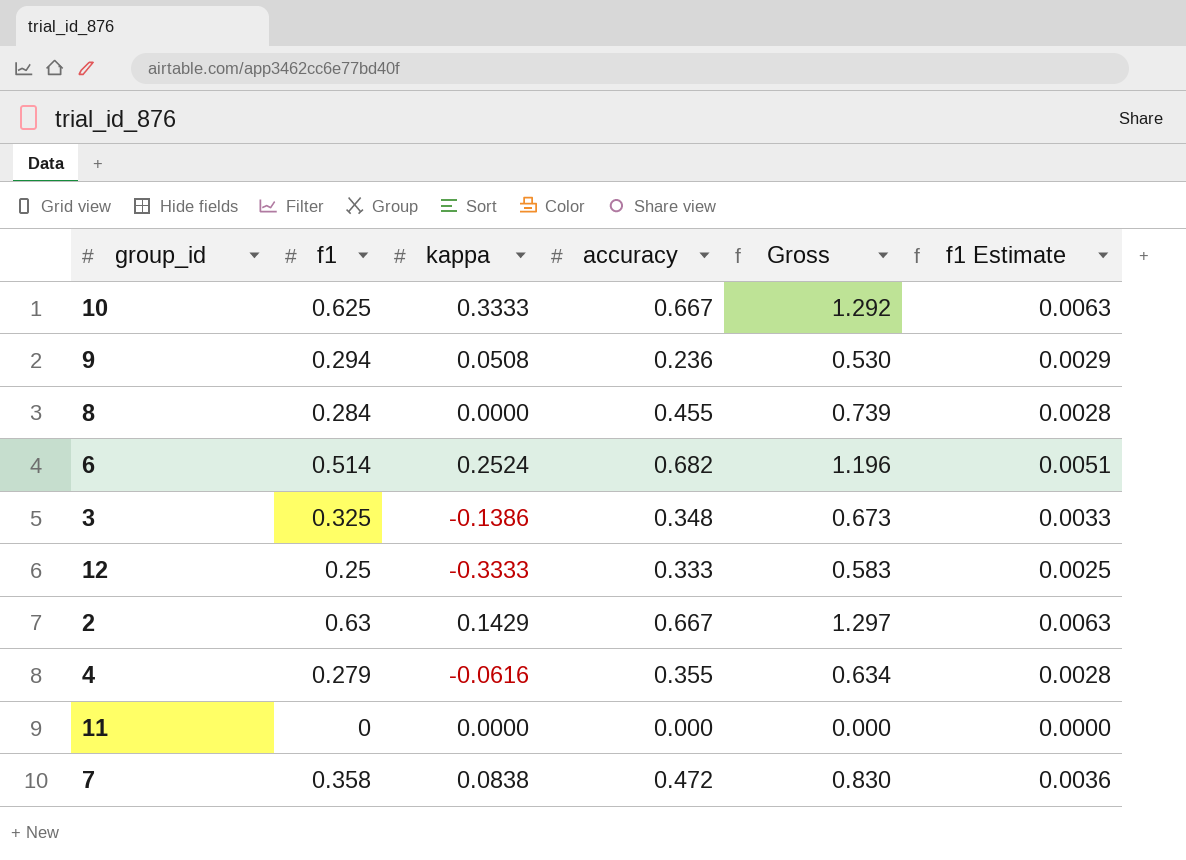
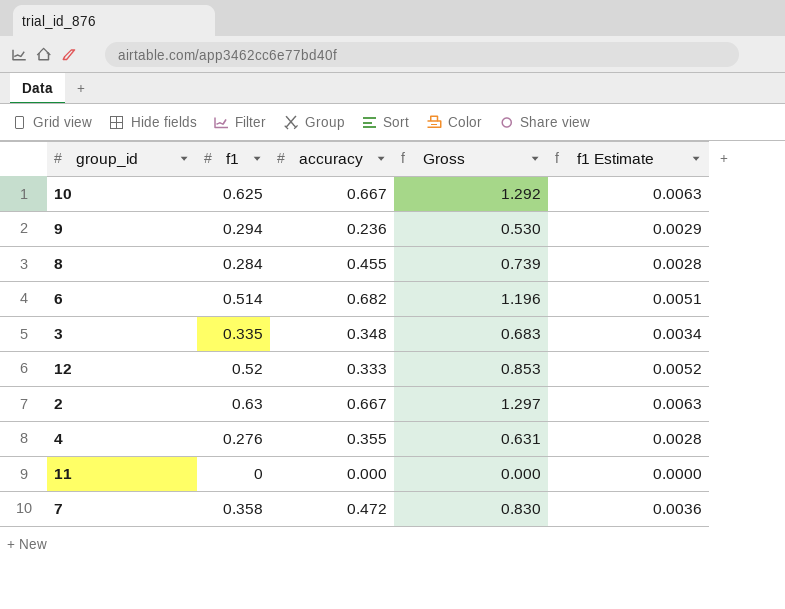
column kappa | position: 3 -> none
3 | f1: 0.325 -> 0.335
3 | Gross: 0.673 -> 0.683
3 | f1 Estimate: 0.0033 -> 0.0034
12 | f1: 0.25 -> 0.52
12 | Gross: 0.583 -> 0.853
12 | f1 Estimate: 0.0025 -> 0.0052
4 | f1: 0.279 -> 0.276
4 | Gross: 0.634 -> 0.631

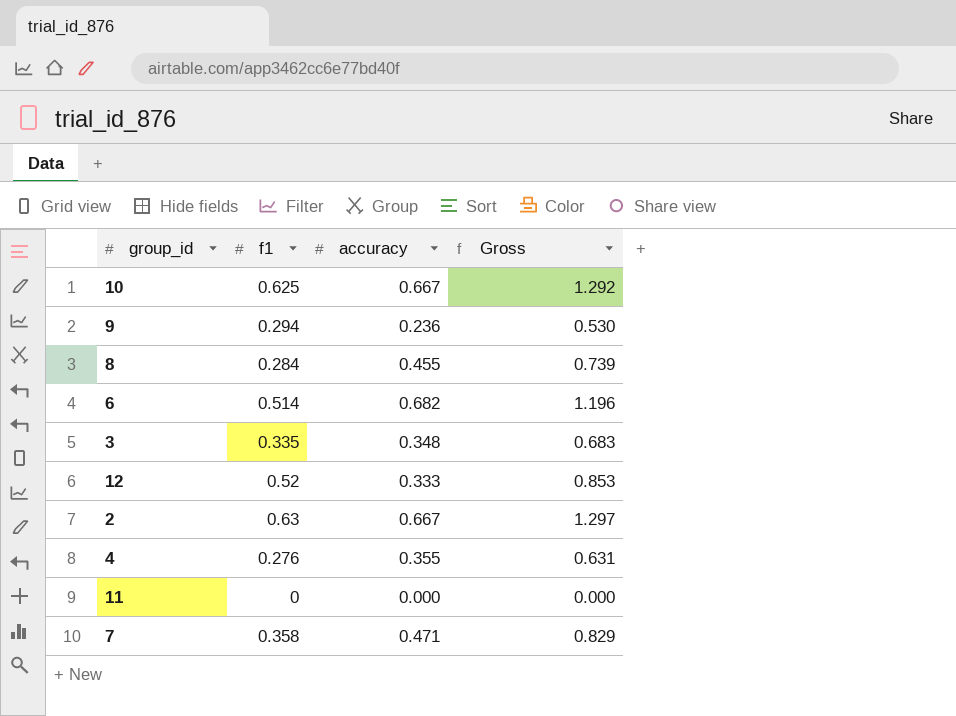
column f1 Estimate | formula: [f1] * 0.01 -> none
7 | accuracy: 0.472 -> 0.471
7 | Gross: 0.830 -> 0.829

